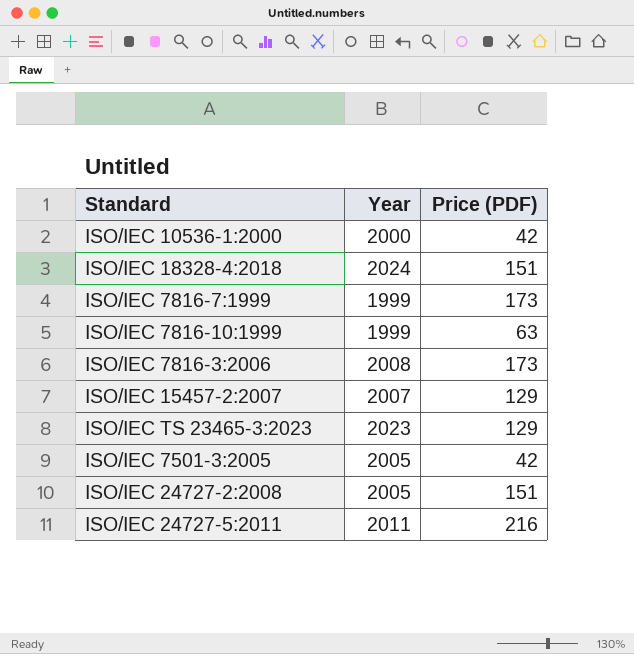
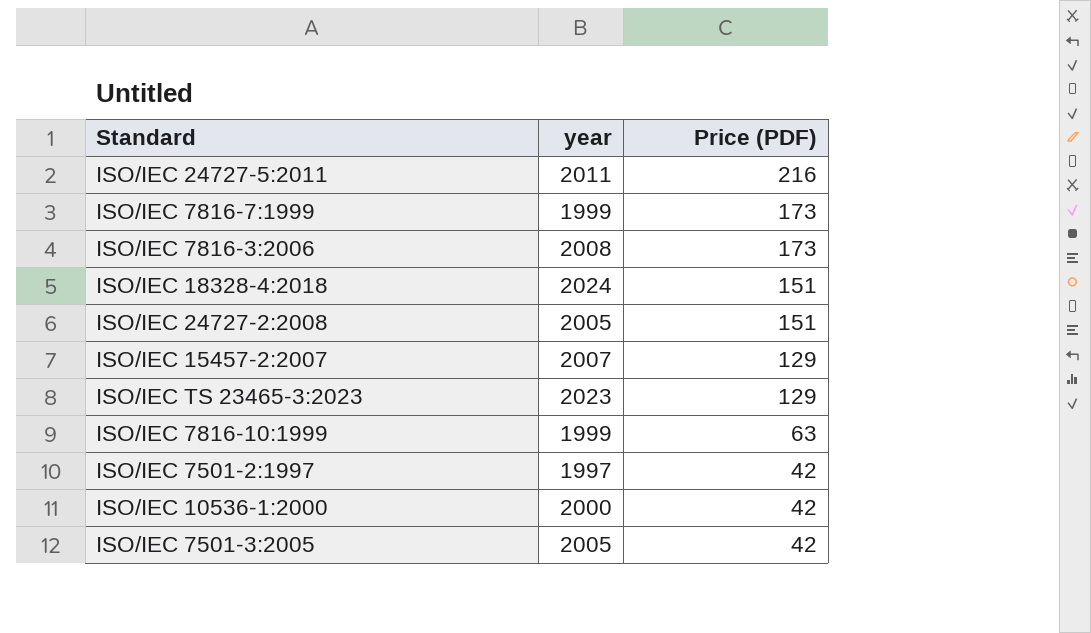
row order: none -> Price (PDF) descending
column name: Year -> year
row ISO/IEC 7501-2:1997: none -> 1997 | 42

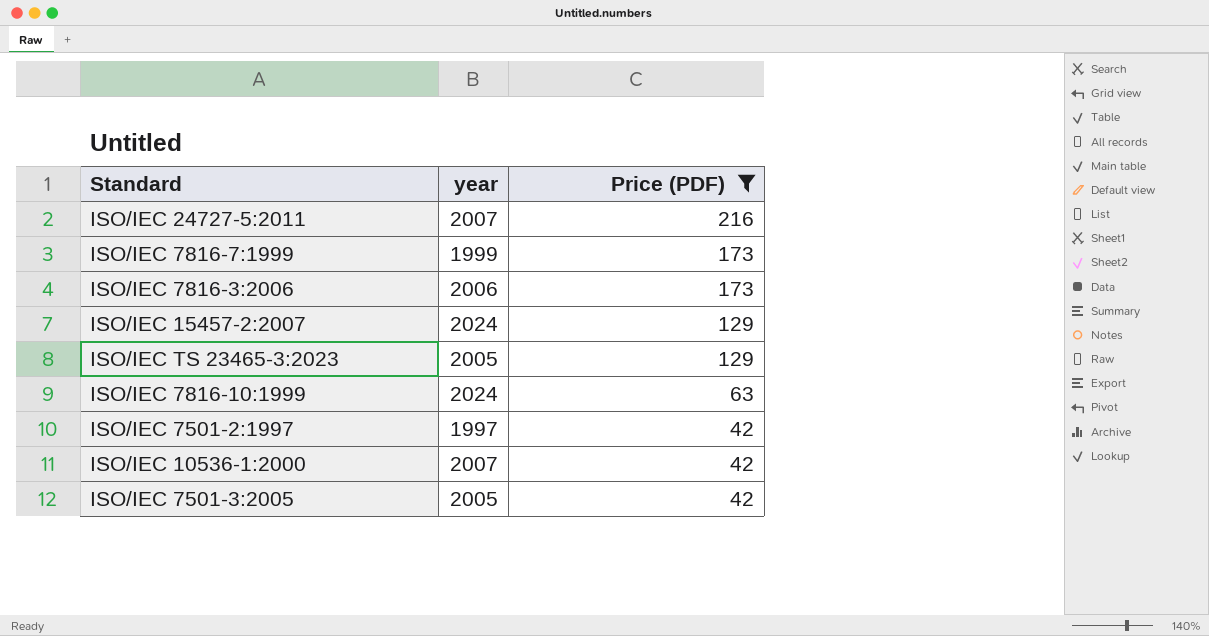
filter: none -> Price (PDF) != 151
ISO/IEC 24727-5:2011 | year: 2011 -> 2007
ISO/IEC 7816-3:2006 | year: 2008 -> 2006
ISO/IEC 15457-2:2007 | year: 2007 -> 2024
ISO/IEC TS 23465-3:2023 | year: 2023 -> 2005
ISO/IEC 7816-10:1999 | year: 1999 -> 2024
ISO/IEC 10536-1:2000 | year: 2000 -> 2007

